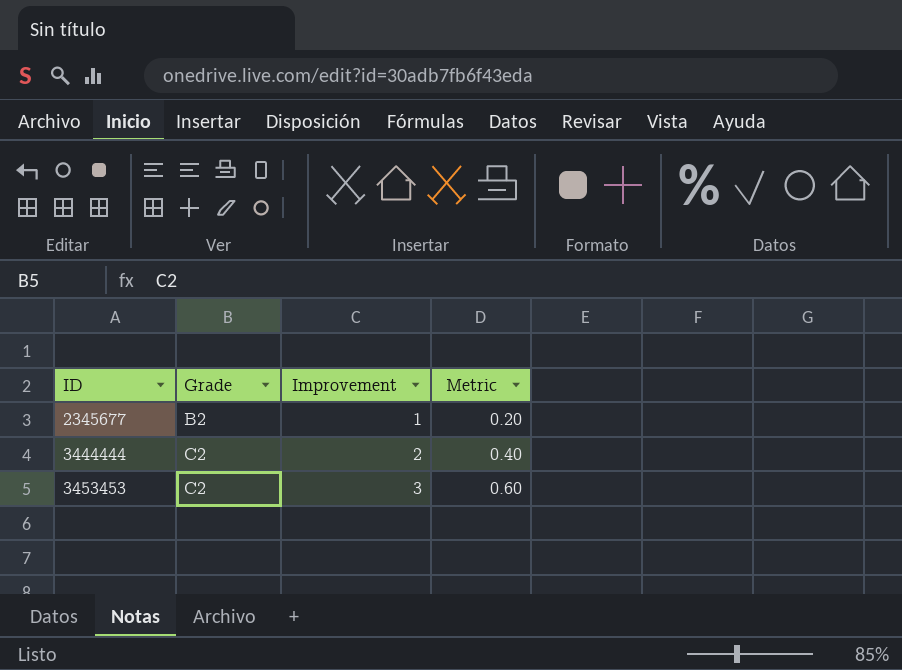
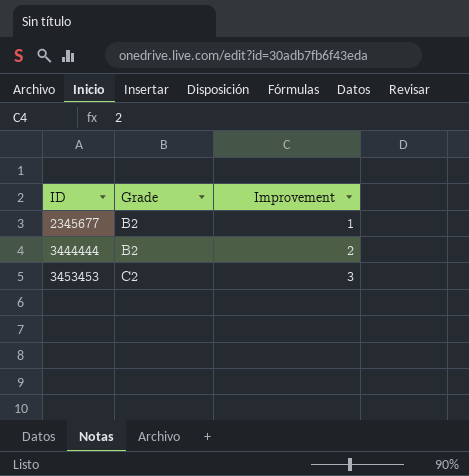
column Metric | formula: [Improvement] * 0.2 -> none
3444444 | Grade: C2 -> B2

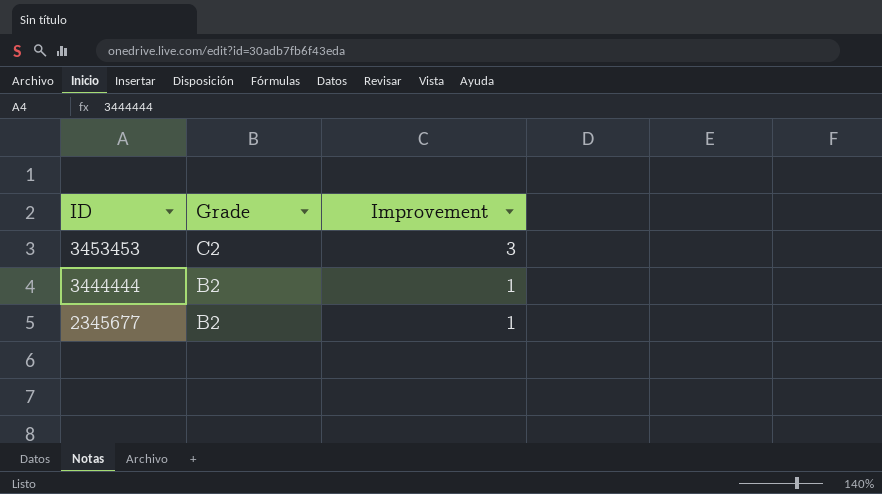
row order: ID ascending -> ID descending
3444444 | Improvement: 2 -> 1

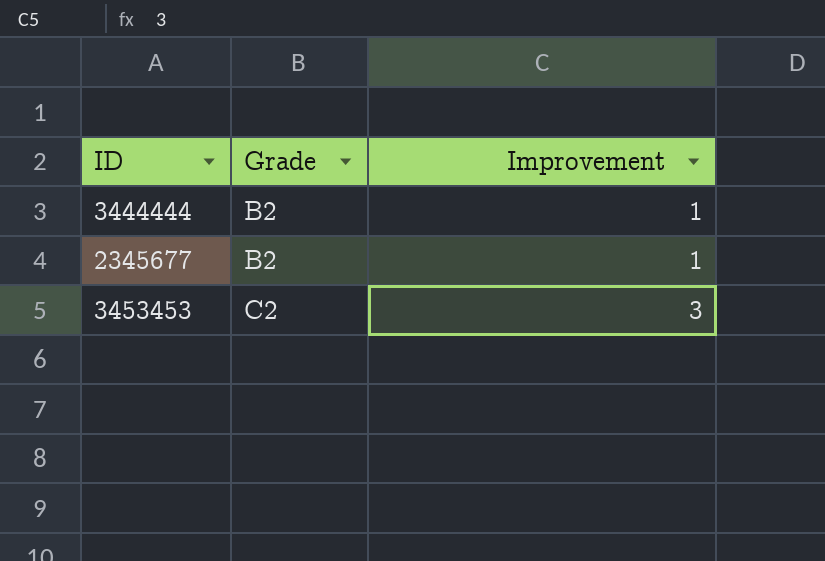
row order: ID descending -> Grade ascending

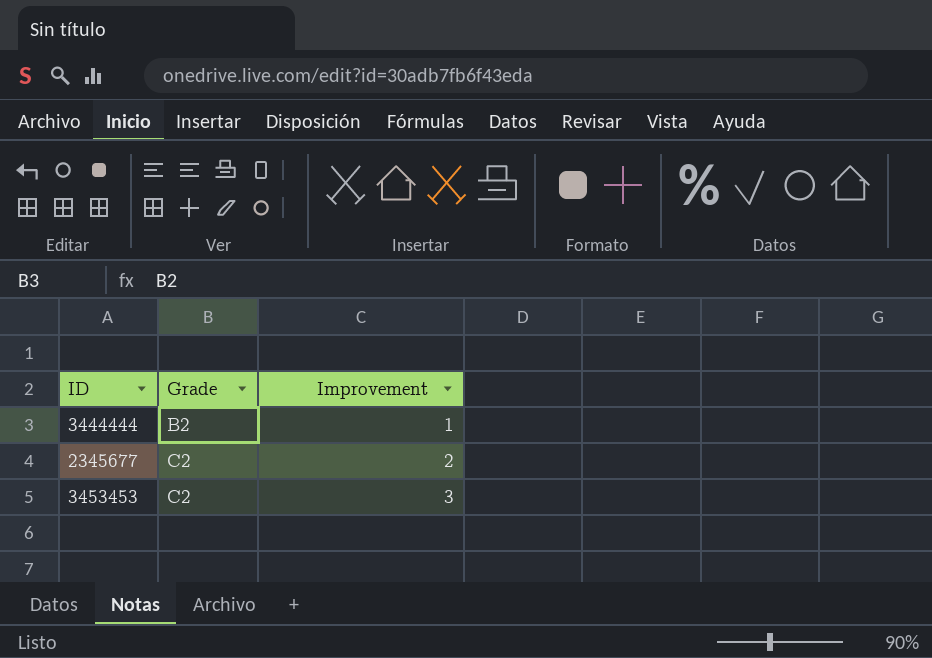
2345677 | Grade: B2 -> C2
2345677 | Improvement: 1 -> 2

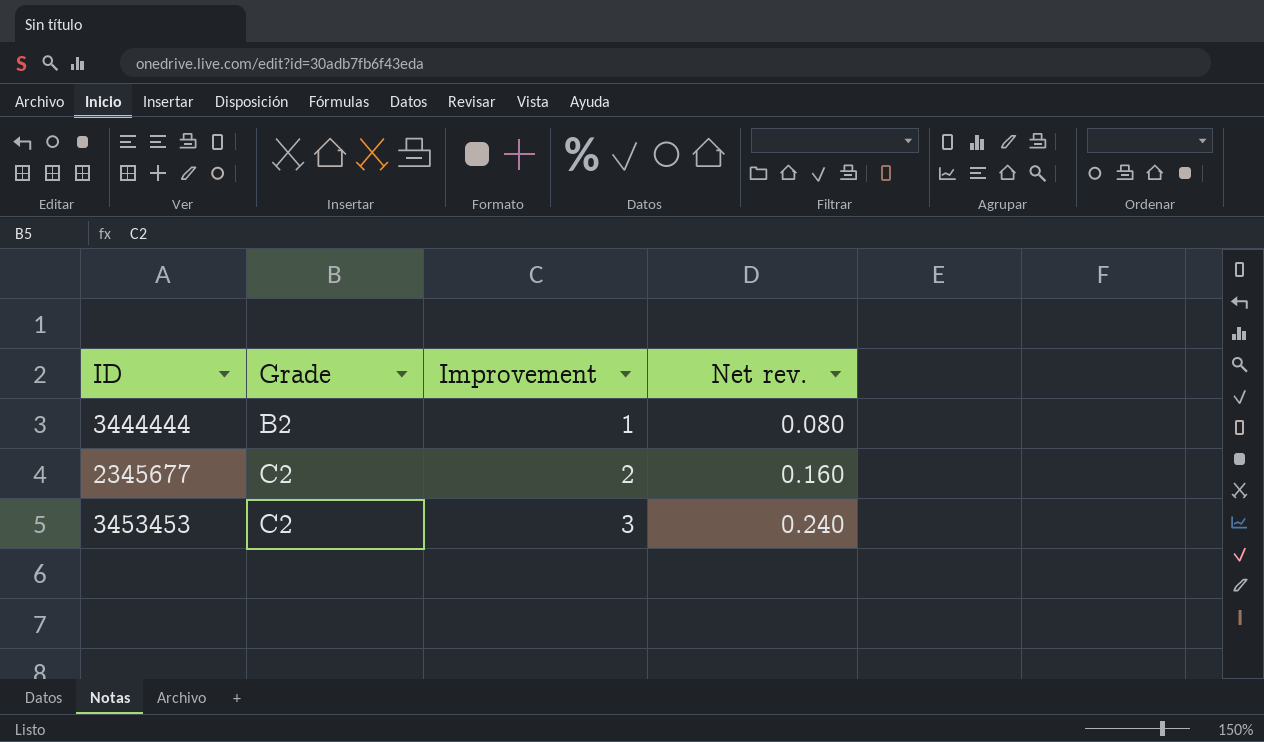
column Net rev. | formula: none -> [Improvement] * 0.08

